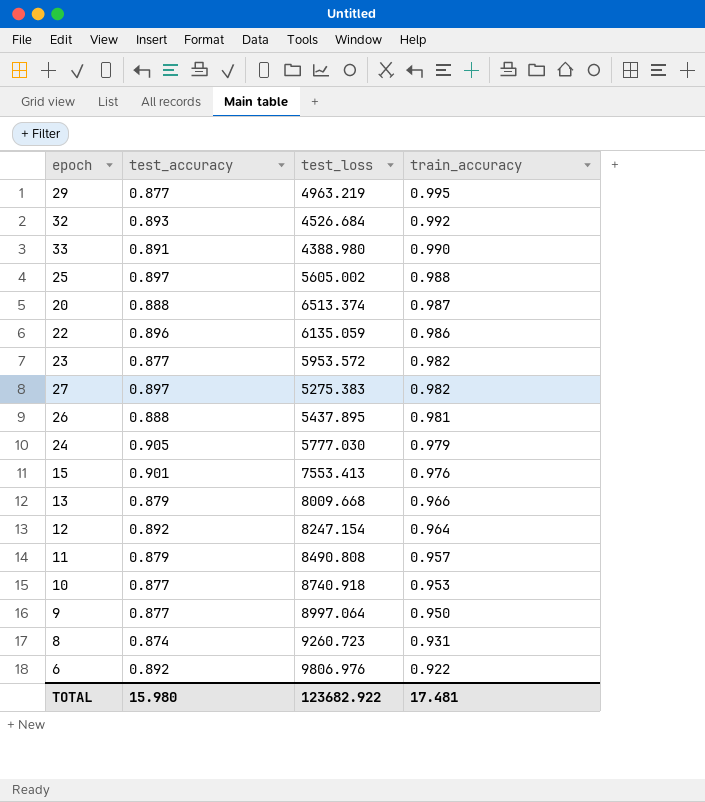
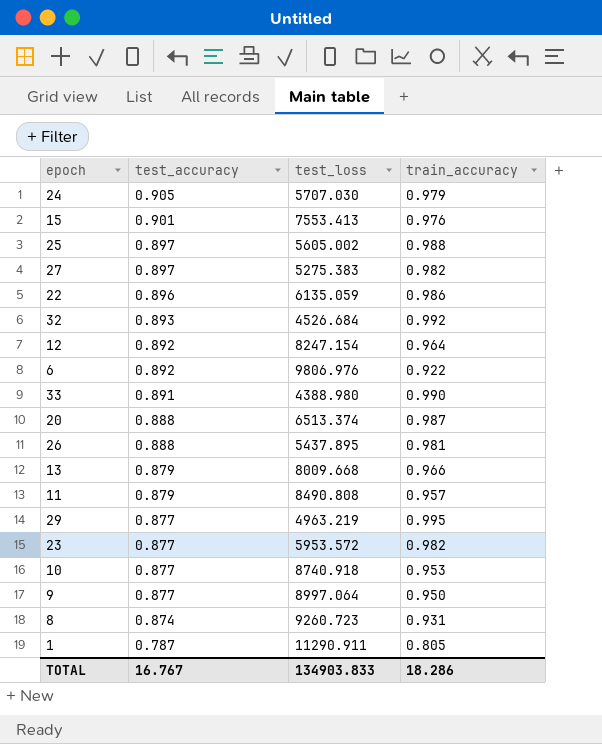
row order: train_accuracy descending -> test_accuracy descending
24 | test_loss: 5777.030 -> 5707.030
row 1: none -> 0.787 | 11290.911 | 0.805
TOTAL | test_accuracy: 15.980 -> 16.767
TOTAL | test_loss: 123682.922 -> 134903.833
TOTAL | train_accuracy: 17.481 -> 18.286

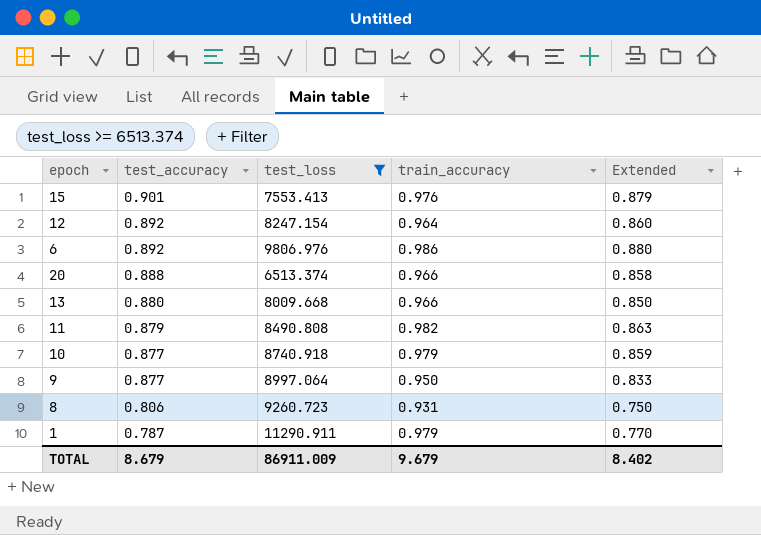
filter: none -> test_loss >= 6513.374
column Extended | formula: none -> [test_accuracy] * [train_accuracy]
6 | train_accuracy: 0.922 -> 0.986
20 | train_accuracy: 0.987 -> 0.966
13 | test_accuracy: 0.879 -> 0.880
11 | train_accuracy: 0.957 -> 0.982
10 | train_accuracy: 0.953 -> 0.979
8 | test_accuracy: 0.874 -> 0.806
1 | train_accuracy: 0.805 -> 0.979
TOTAL | test_accuracy: 16.767 -> 8.679
TOTAL | test_loss: 134903.833 -> 86911.009
TOTAL | train_accuracy: 18.286 -> 9.679

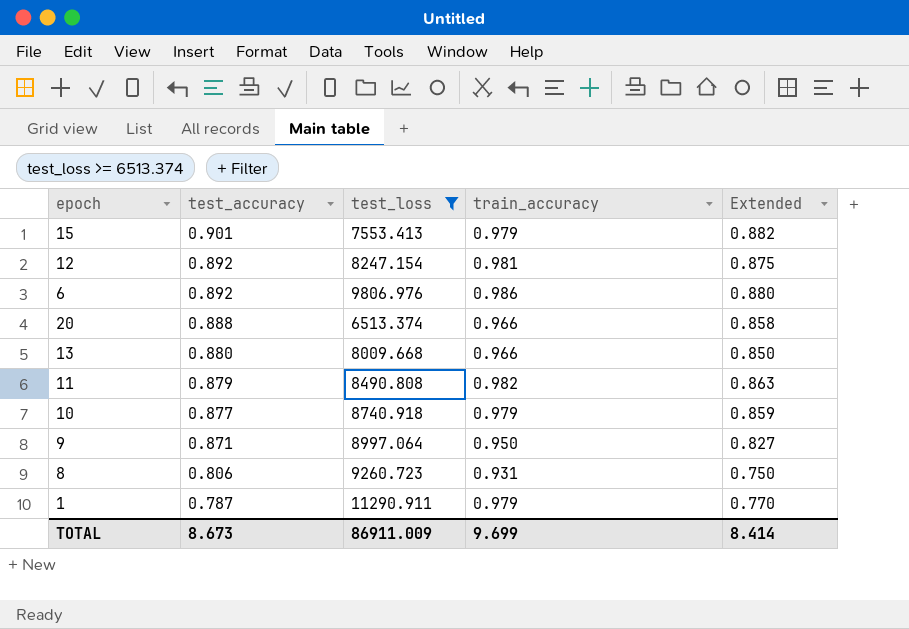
15 | train_accuracy: 0.976 -> 0.979
15 | Extended: 0.879 -> 0.882
12 | train_accuracy: 0.964 -> 0.981
12 | Extended: 0.860 -> 0.875
9 | test_accuracy: 0.877 -> 0.871
9 | Extended: 0.833 -> 0.827
TOTAL | test_accuracy: 8.679 -> 8.673
TOTAL | train_accuracy: 9.679 -> 9.699
TOTAL | Extended: 8.402 -> 8.414

